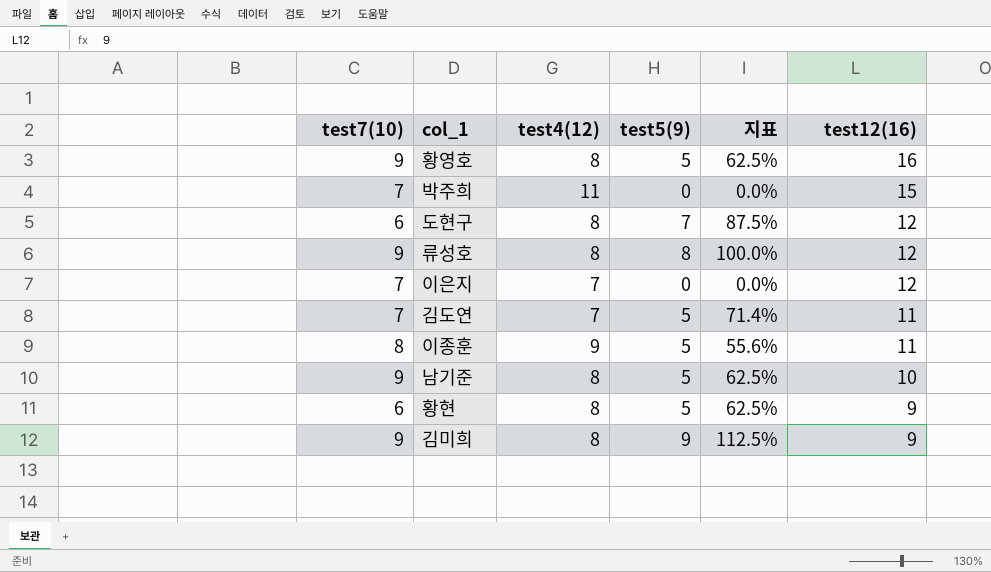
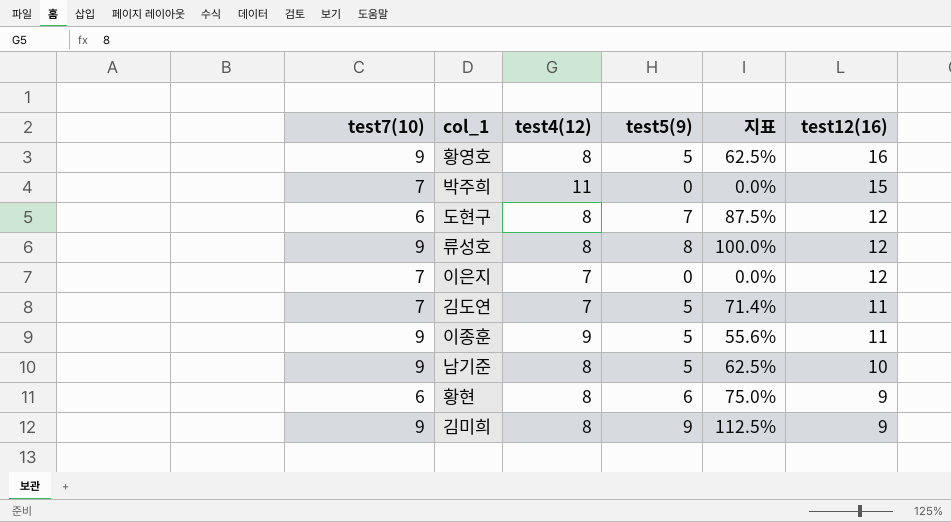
이종훈 | test7(10): 8 -> 9
황현 | test5(9): 5 -> 6
황현 | 지표: 62.5% -> 75.0%

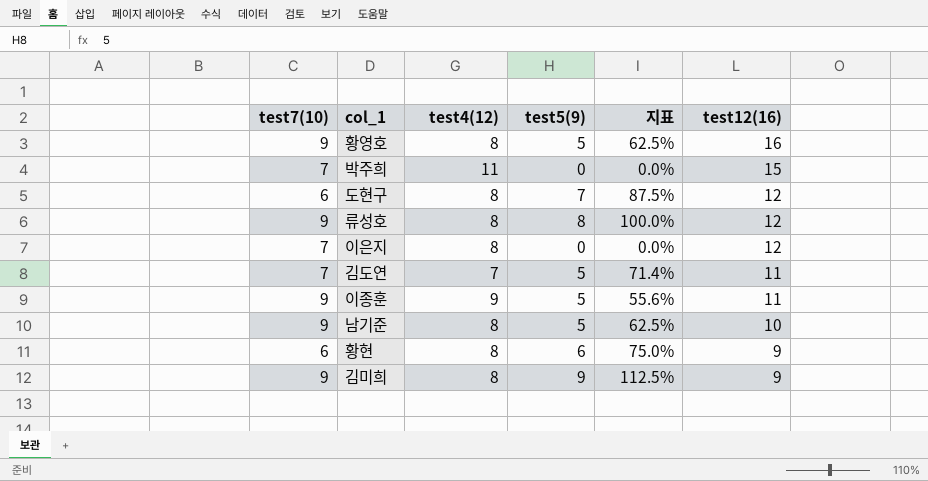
이은지 | test4(12): 7 -> 8

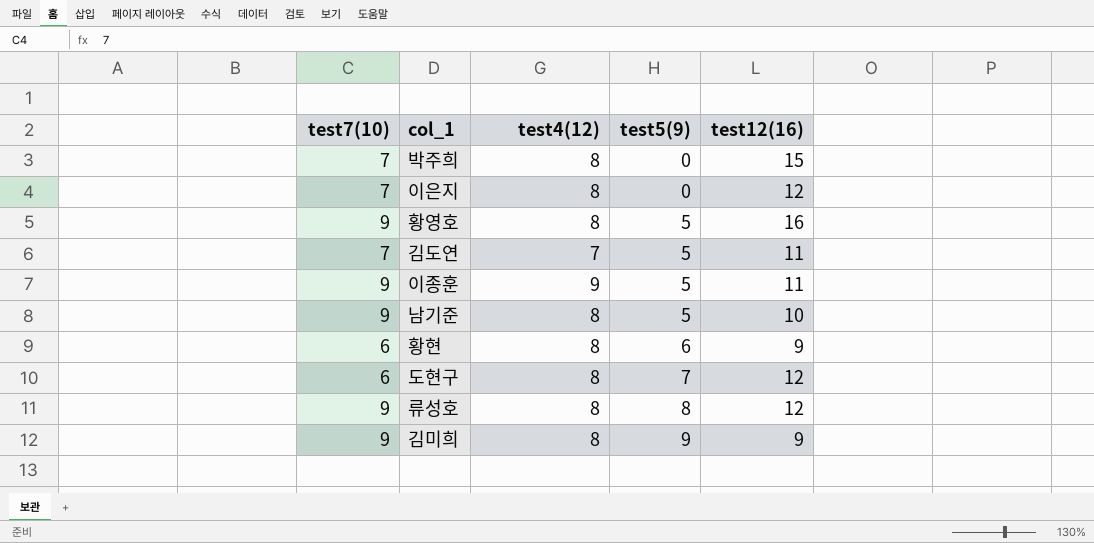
row order: test12(16) descending -> test5(9) ascending
column 지표 | formula: [test5(9)] / [test4(12)] -> none
박주희 | test4(12): 11 -> 8

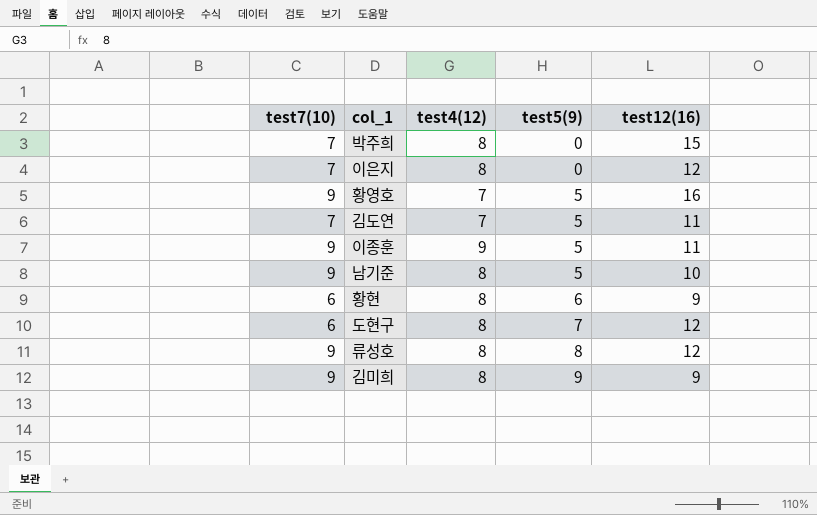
황영호 | test4(12): 8 -> 7

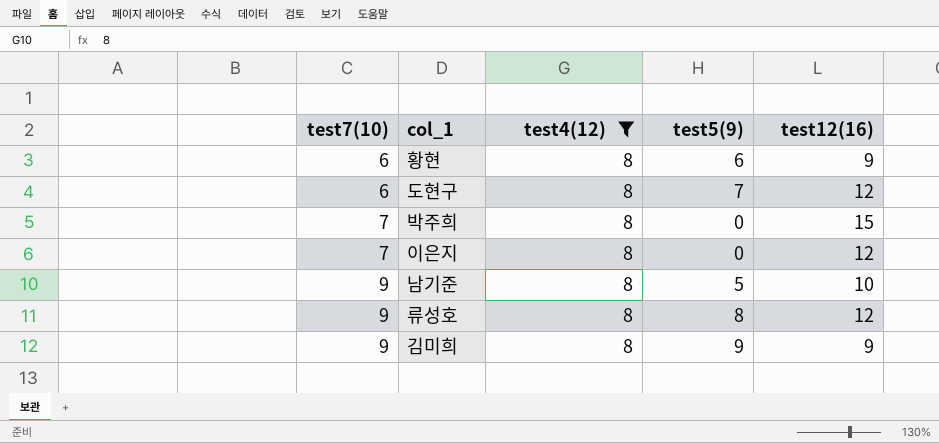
filter: none -> test4(12) = 8
row order: test5(9) ascending -> test7(10) ascending

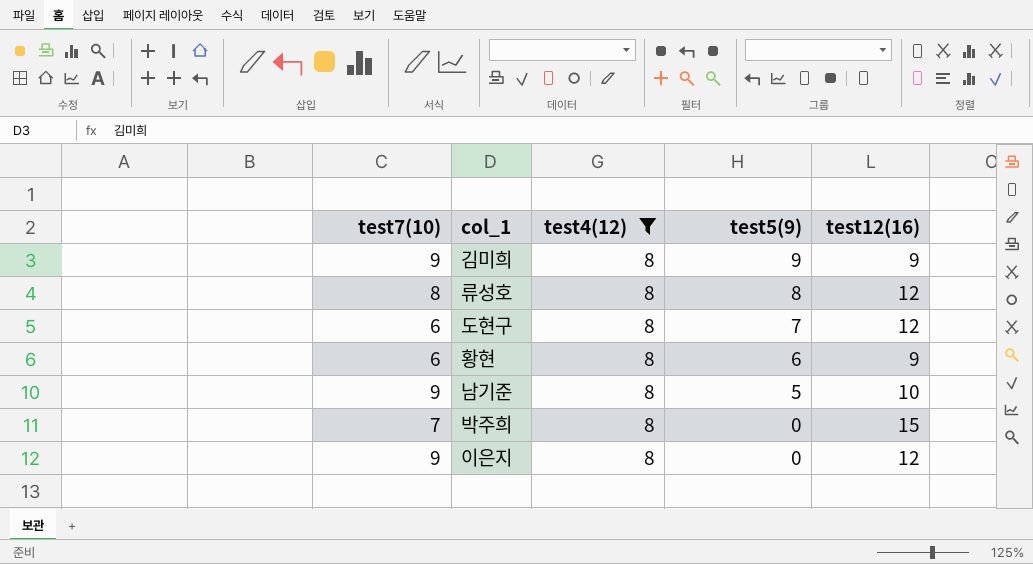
row order: test7(10) ascending -> test5(9) descending
류성호 | test7(10): 9 -> 8
이은지 | test7(10): 7 -> 9

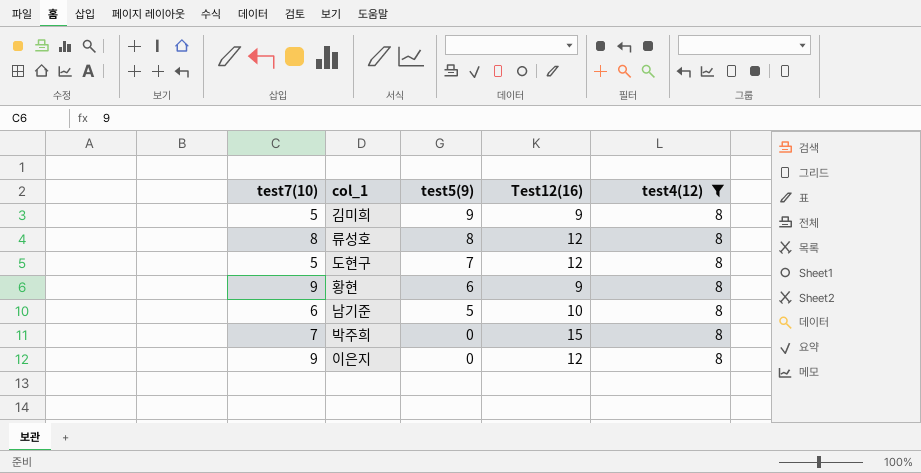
column name: test12(16) -> Test12(16)
column test4(12) | position: 3 -> 5
김미희 | test7(10): 9 -> 5
도현구 | test7(10): 6 -> 5
황현 | test7(10): 6 -> 9
남기준 | test7(10): 9 -> 6

